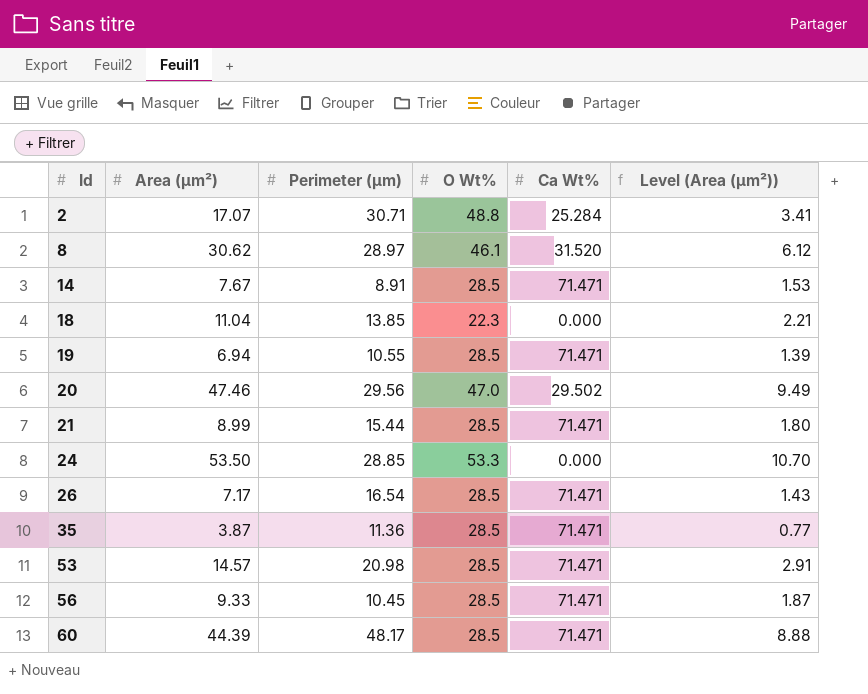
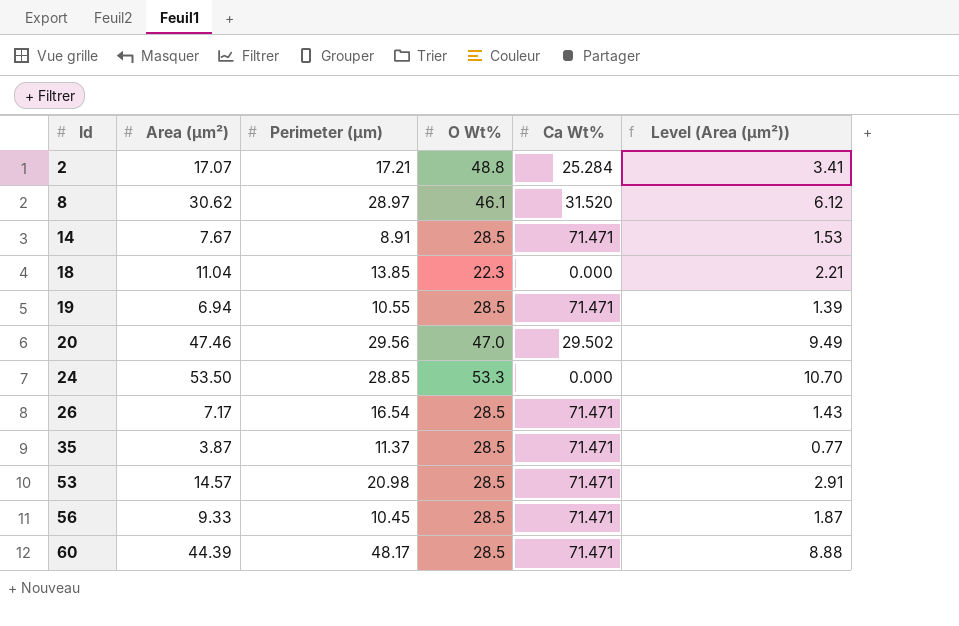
row 21: 8.99 | 15.44 | 28.5 | 71.471 | 1.80 -> none
2 | Perimeter (μm): 30.71 -> 17.21
35 | Perimeter (μm): 11.36 -> 11.37

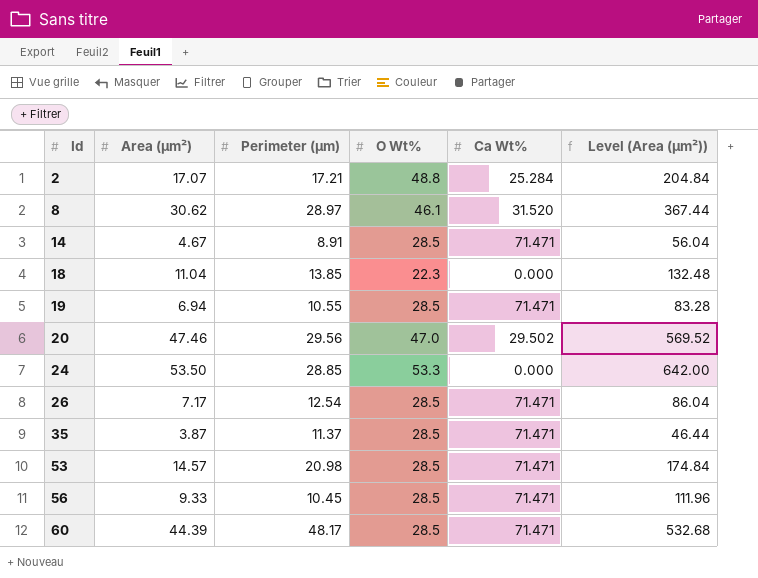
column Level (Area (μm²)) | formula: [Area (μm²)] * 0.2 -> [Area (μm²)] * 12
14 | Area (μm²): 7.67 -> 4.67
26 | Perimeter (μm): 16.54 -> 12.54

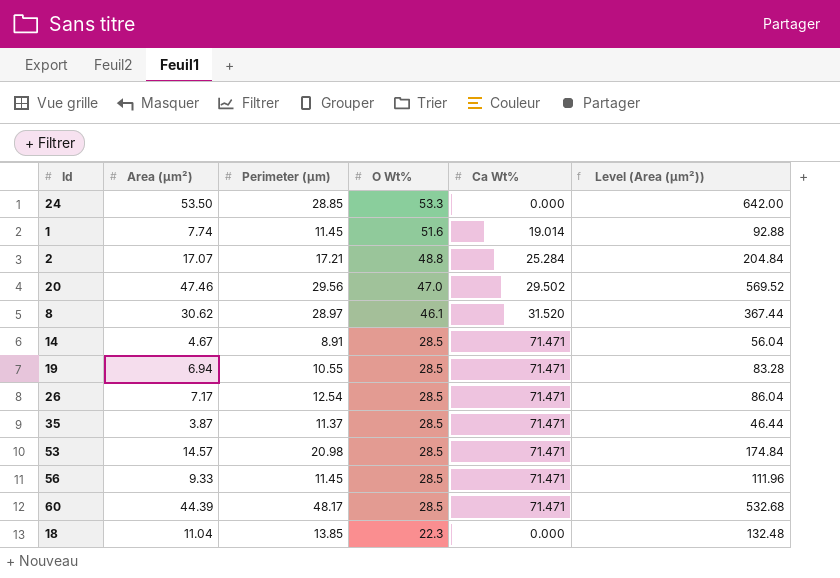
row order: Id ascending -> O Wt% descending
row 1: none -> 7.74 | 11.45 | 51.6 | 19.014 | 92.88
56 | Perimeter (μm): 10.45 -> 11.45

